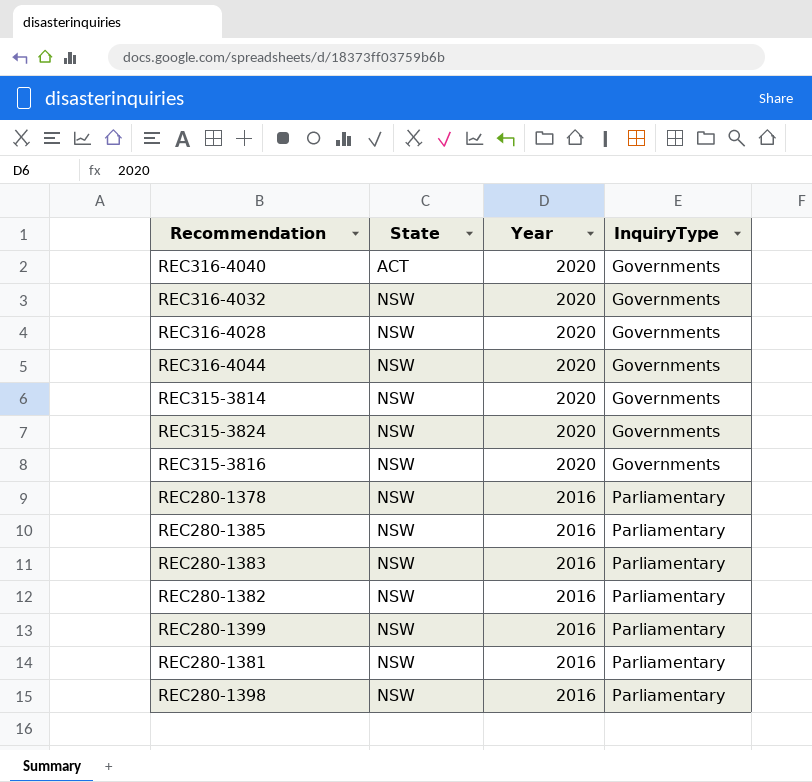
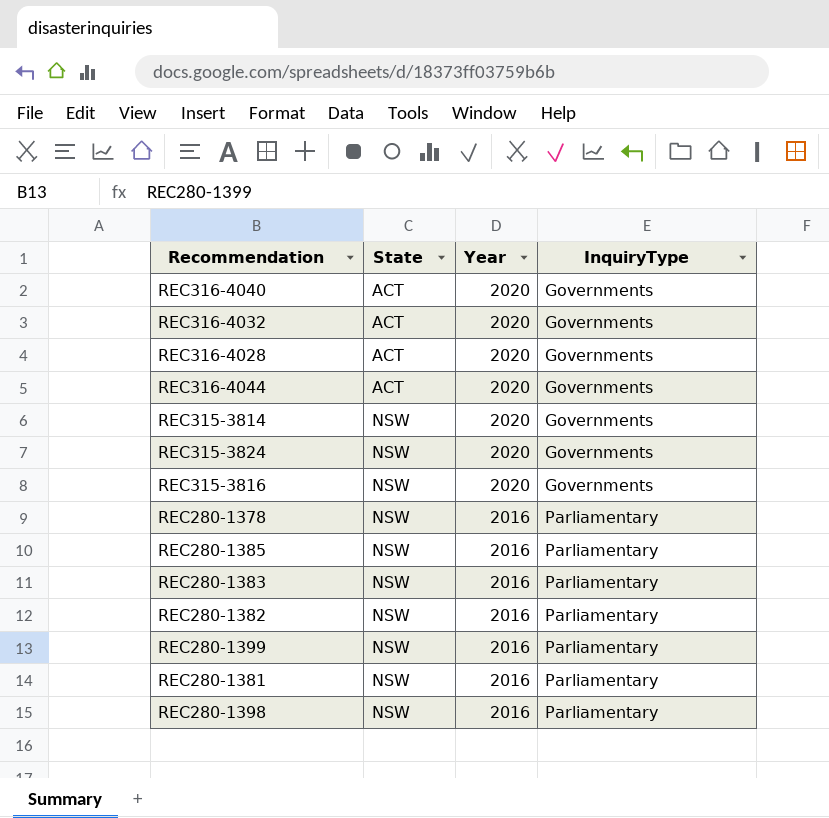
REC316-4032 | State: NSW -> ACT
REC316-4028 | State: NSW -> ACT
REC316-4044 | State: NSW -> ACT

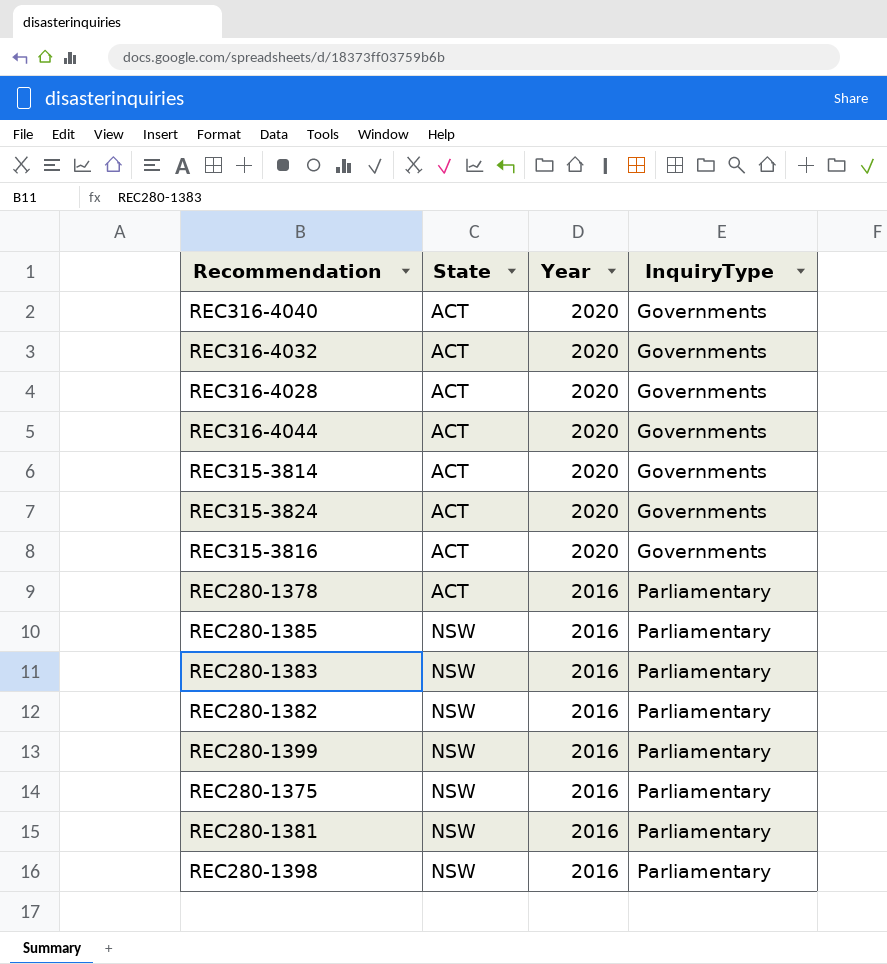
REC315-3814 | State: NSW -> ACT
REC315-3824 | State: NSW -> ACT
REC315-3816 | State: NSW -> ACT
REC280-1378 | State: NSW -> ACT
row REC280-1375: none -> NSW | 2016 | Parliamentary

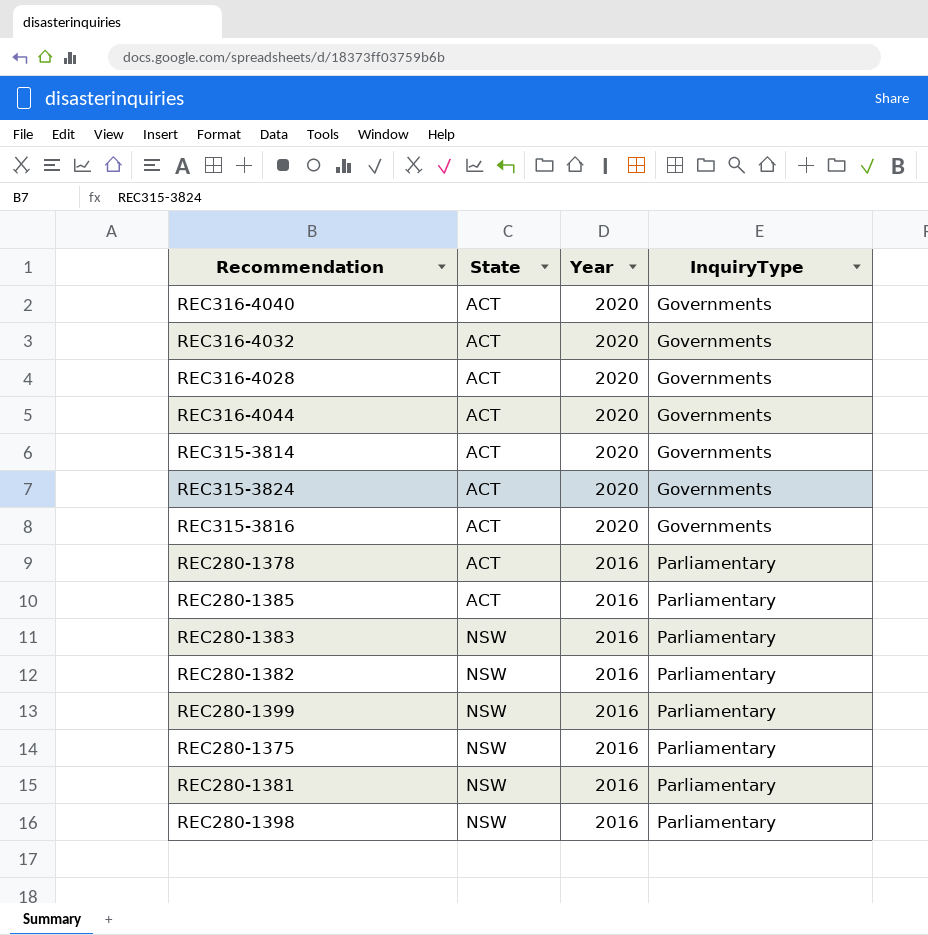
REC280-1385 | State: NSW -> ACT

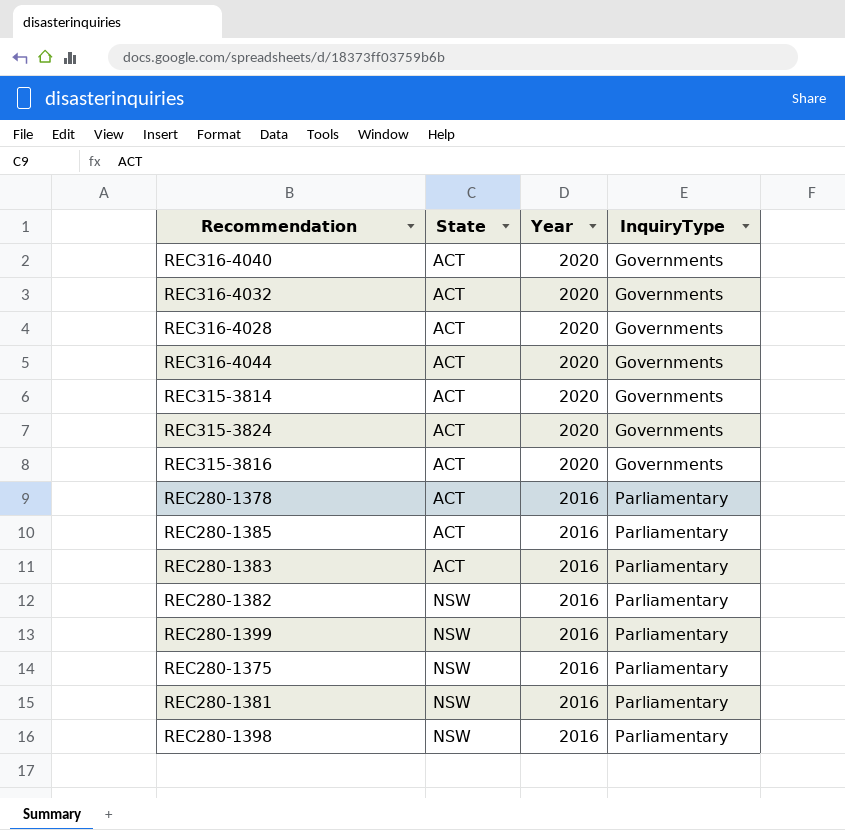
REC280-1383 | State: NSW -> ACT

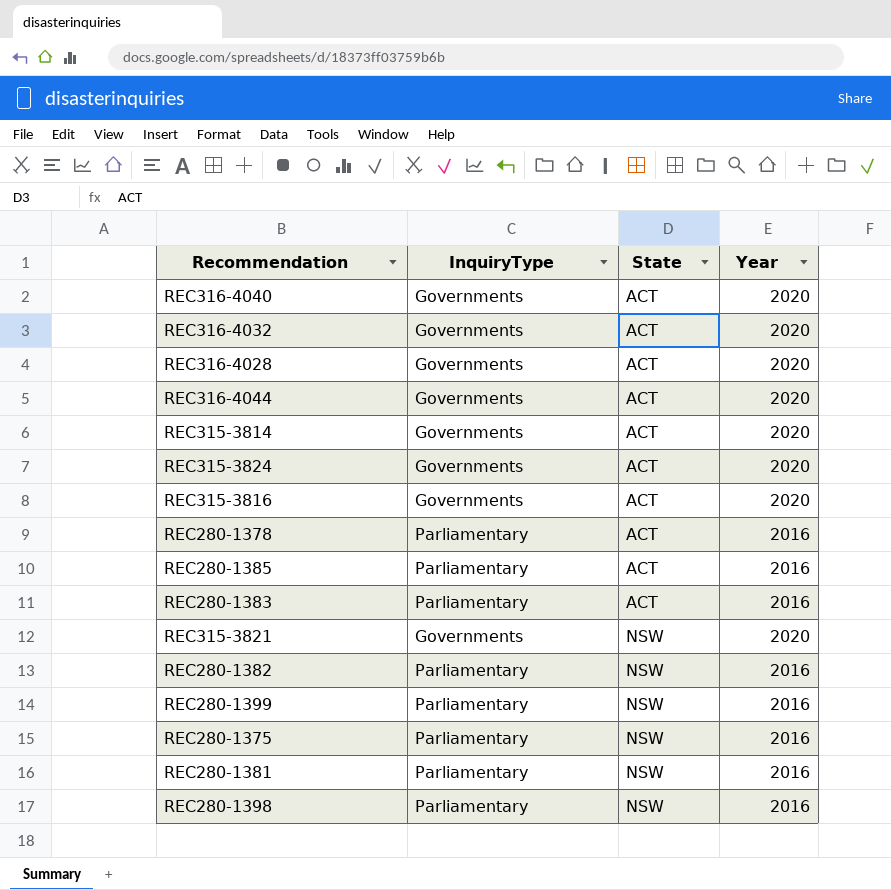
column InquiryType | position: 4 -> 2
row REC315-3821: none -> Governments | NSW | 2020

